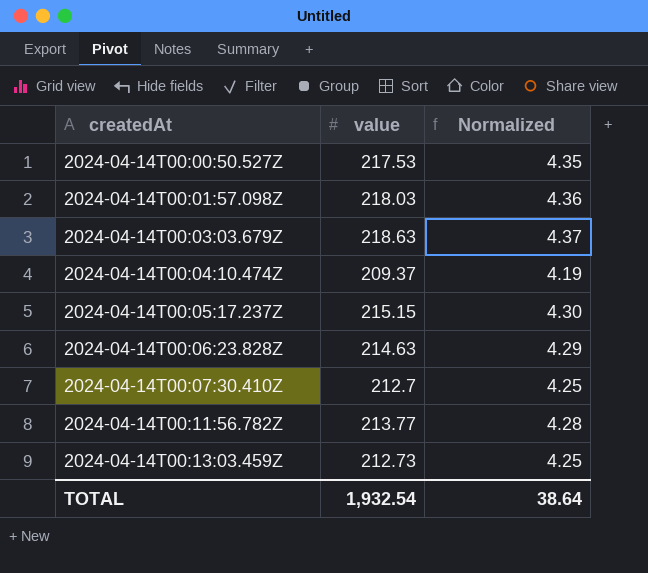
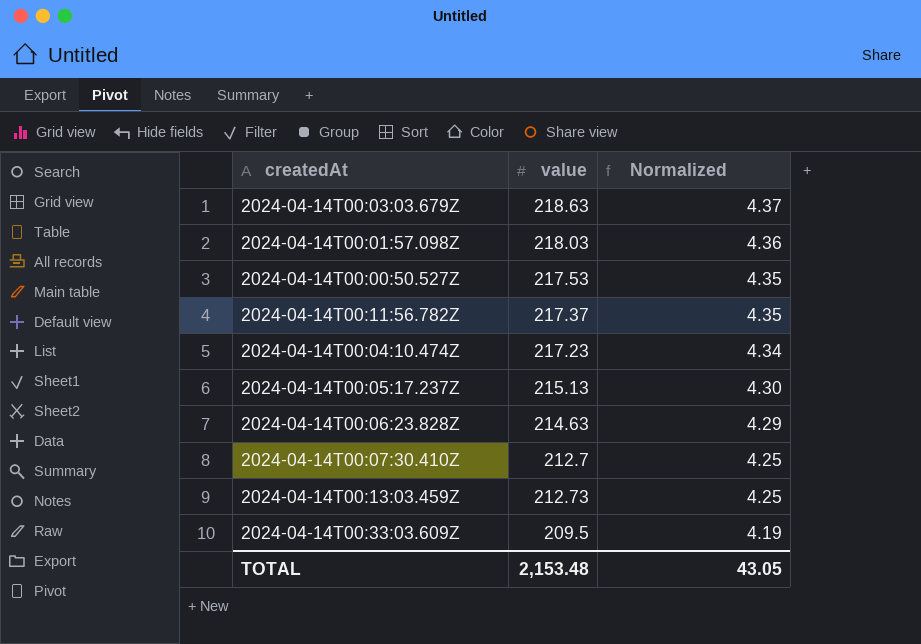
row order: createdAt ascending -> Normalized descending
2024-04-14T00:11:56.782Z | value: 213.77 -> 217.37
2024-04-14T00:11:56.782Z | Normalized: 4.28 -> 4.35
2024-04-14T00:04:10.474Z | value: 209.37 -> 217.23
2024-04-14T00:04:10.474Z | Normalized: 4.19 -> 4.34
2024-04-14T00:05:17.237Z | value: 215.15 -> 215.13
row 2024-04-14T00:33:03.609Z: none -> 209.5 | 4.19
TOTAL | value: 1,932.54 -> 2,153.48
TOTAL | Normalized: 38.64 -> 43.05

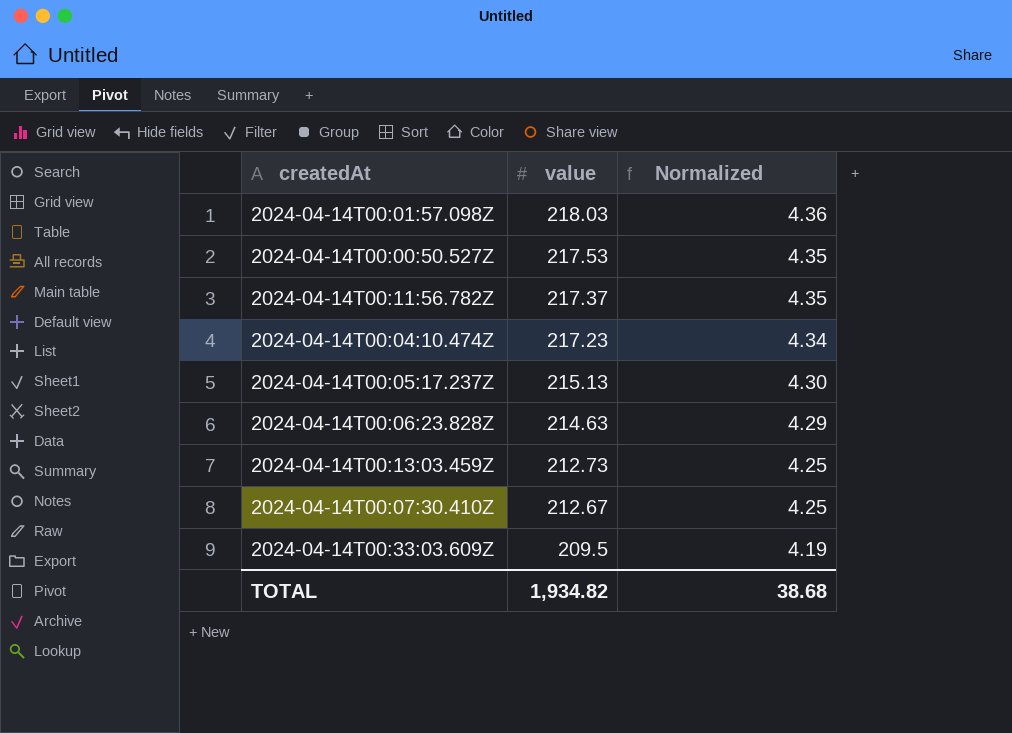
row order: Normalized descending -> value descending
row 2024-04-14T00:03:03.679Z: 218.63 | 4.37 -> none
2024-04-14T00:07:30.410Z | value: 212.7 -> 212.67
TOTAL | value: 2,153.48 -> 1,934.82
TOTAL | Normalized: 43.05 -> 38.68

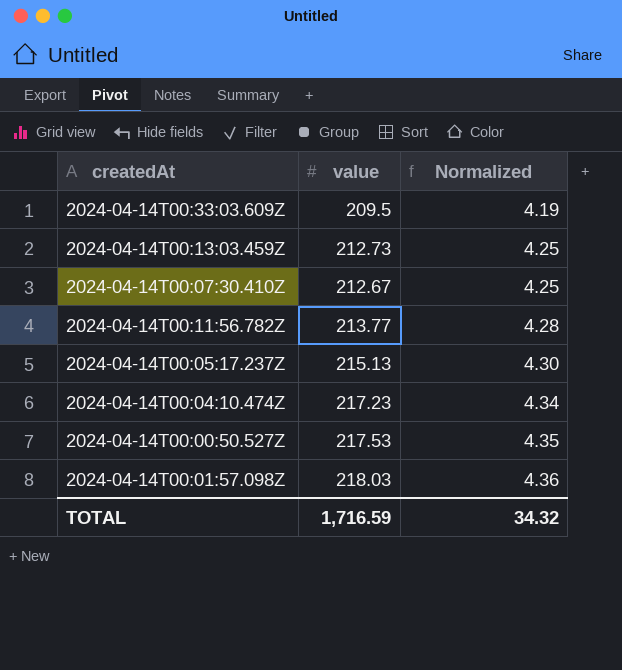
row order: value descending -> Normalized ascending
row 2024-04-14T00:06:23.828Z: 214.63 | 4.29 -> none
2024-04-14T00:11:56.782Z | value: 217.37 -> 213.77
2024-04-14T00:11:56.782Z | Normalized: 4.35 -> 4.28
TOTAL | value: 1,934.82 -> 1,716.59
TOTAL | Normalized: 38.68 -> 34.32

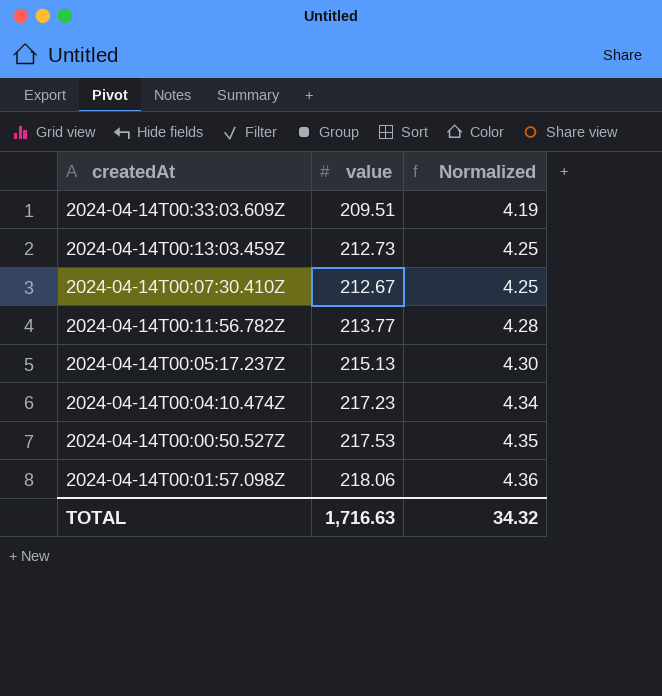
2024-04-14T00:33:03.609Z | value: 209.5 -> 209.51
2024-04-14T00:01:57.098Z | value: 218.03 -> 218.06
TOTAL | value: 1,716.59 -> 1,716.63

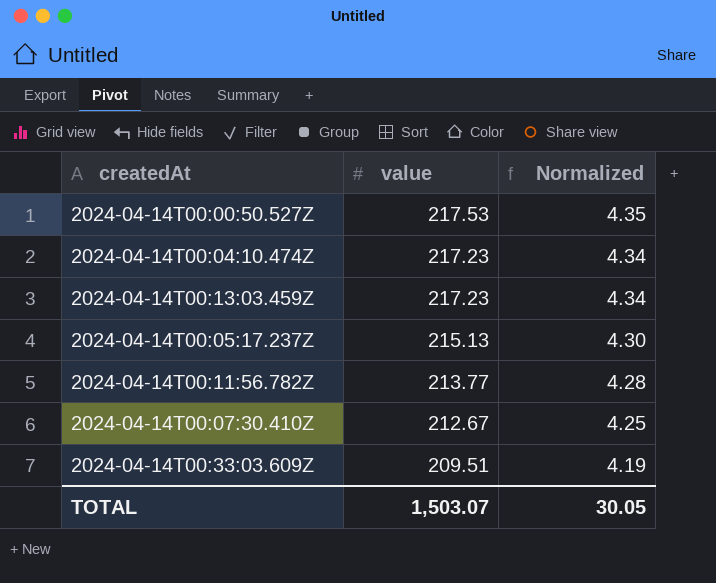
row order: Normalized ascending -> value descending
row 2024-04-14T00:01:57.098Z: 218.06 | 4.36 -> none
2024-04-14T00:13:03.459Z | value: 212.73 -> 217.23
2024-04-14T00:13:03.459Z | Normalized: 4.25 -> 4.34
TOTAL | value: 1,716.63 -> 1,503.07
TOTAL | Normalized: 34.32 -> 30.05

